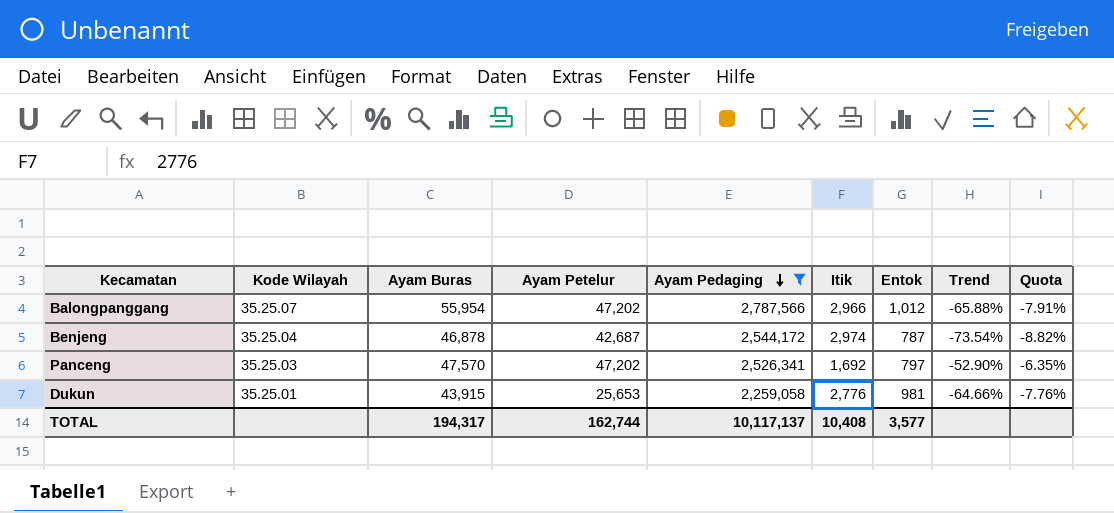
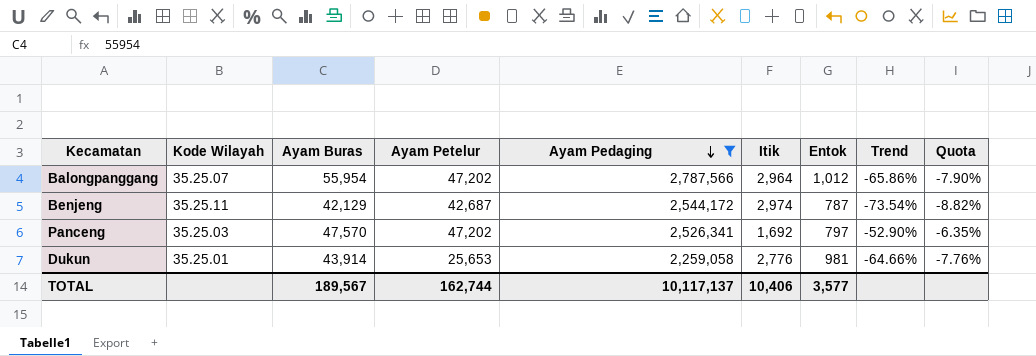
Balongpanggang | Itik: 2,966 -> 2,964
Balongpanggang | Trend: -65.88% -> -65.86%
Balongpanggang | Quota: -7.91% -> -7.90%
Benjeng | Kode Wilayah: 35.25.04 -> 35.25.11
Benjeng | Ayam Buras: 46,878 -> 42,129
Dukun | Ayam Buras: 43,915 -> 43,914
TOTAL | Ayam Buras: 194,317 -> 189,567
TOTAL | Itik: 10,408 -> 10,406

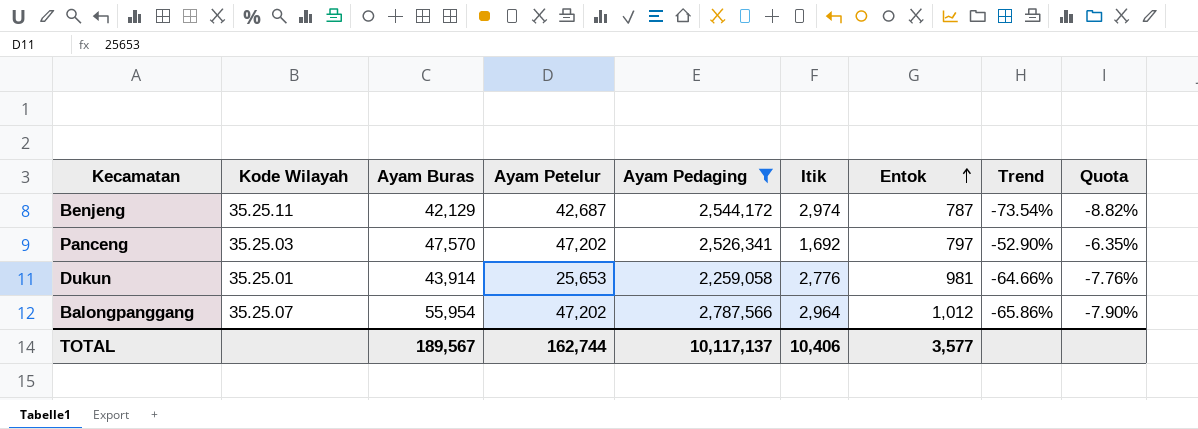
row order: Ayam Pedaging descending -> Entok ascending

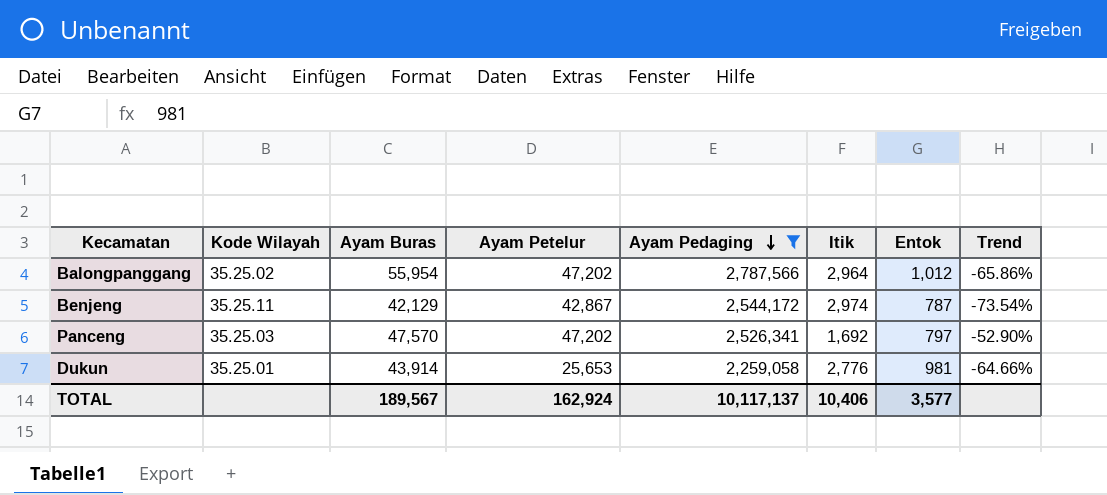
row order: Entok ascending -> Ayam Pedaging descending
column Quota | formula: [Trend] * 0.12 -> none
Balongpanggang | Kode Wilayah: 35.25.07 -> 35.25.02
Benjeng | Ayam Petelur: 42,687 -> 42,867
TOTAL | Ayam Petelur: 162,744 -> 162,924

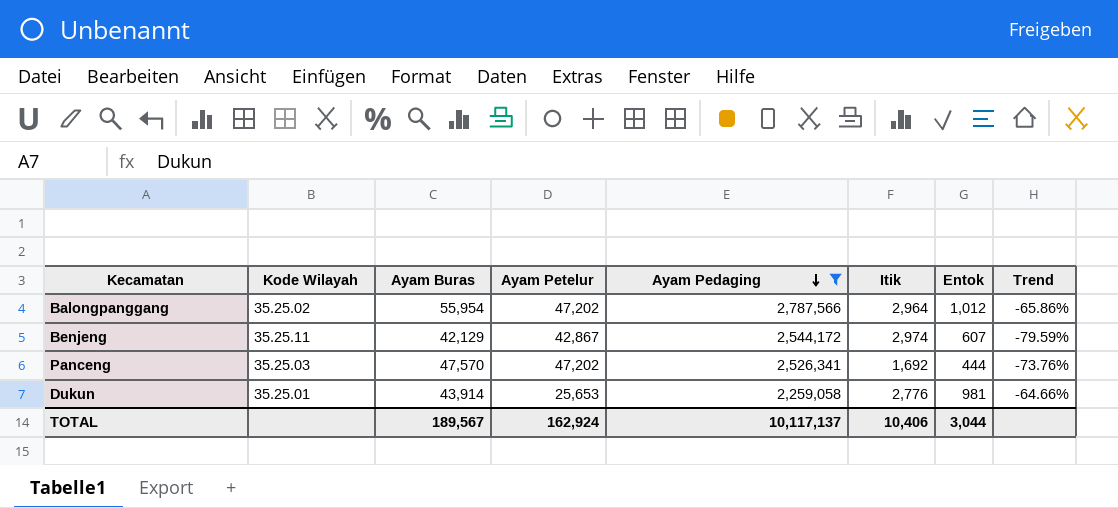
Benjeng | Entok: 787 -> 607
Benjeng | Trend: -73.54% -> -79.59%
Panceng | Entok: 797 -> 444
Panceng | Trend: -52.90% -> -73.76%
TOTAL | Entok: 3,577 -> 3,044

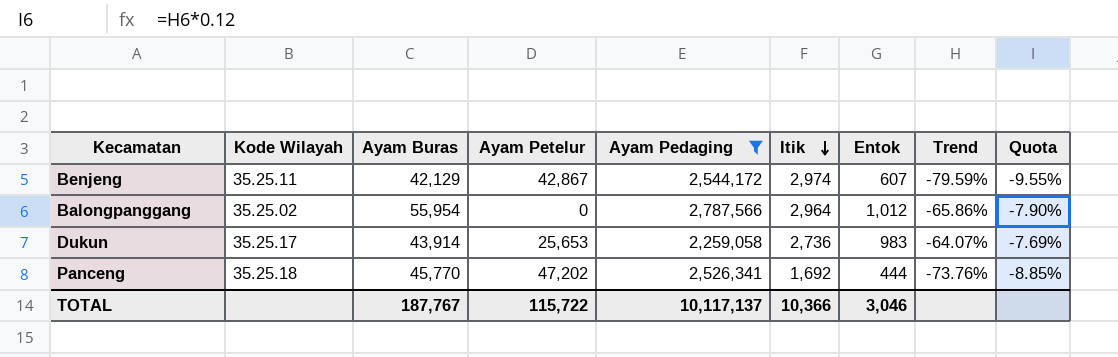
row order: Ayam Pedaging descending -> Itik descending
column Quota | formula: none -> [Trend] * 0.12
Balongpanggang | Ayam Petelur: 47,202 -> 0
Dukun | Kode Wilayah: 35.25.01 -> 35.25.17
Dukun | Itik: 2,776 -> 2,736
Dukun | Entok: 981 -> 983
Dukun | Trend: -64.66% -> -64.07%
Panceng | Kode Wilayah: 35.25.03 -> 35.25.18
Panceng | Ayam Buras: 47,570 -> 45,770
TOTAL | Ayam Buras: 189,567 -> 187,767
TOTAL | Ayam Petelur: 162,924 -> 115,722
TOTAL | Itik: 10,406 -> 10,366
TOTAL | Entok: 3,044 -> 3,046

